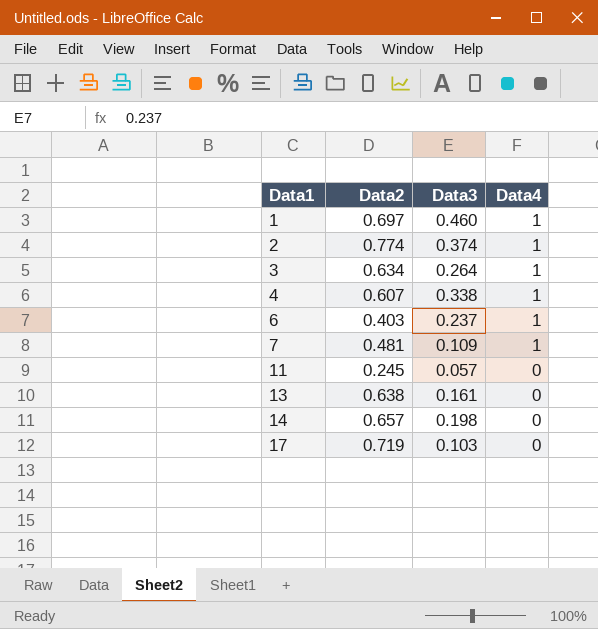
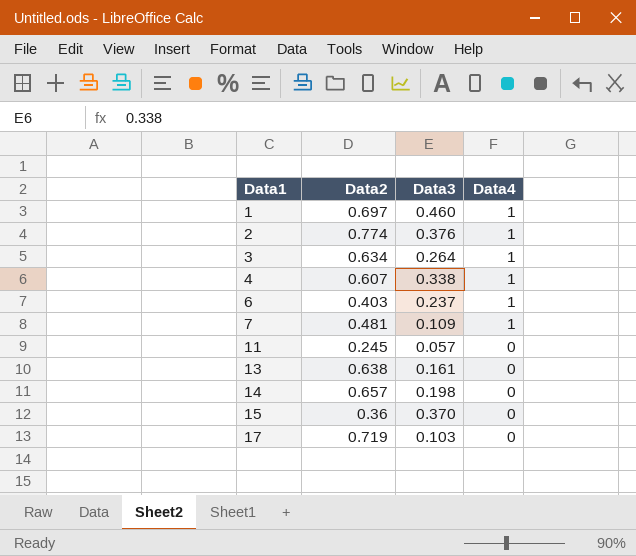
2 | Data3: 0.374 -> 0.376
row 15: none -> 0.36 | 0.370 | 0

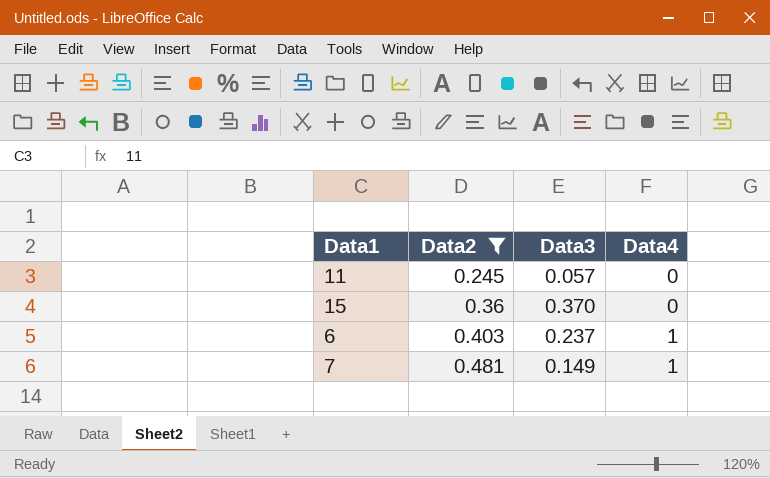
filter: none -> Data2 <= 0.481
row order: Data1 ascending -> Data2 ascending
7 | Data3: 0.109 -> 0.149

